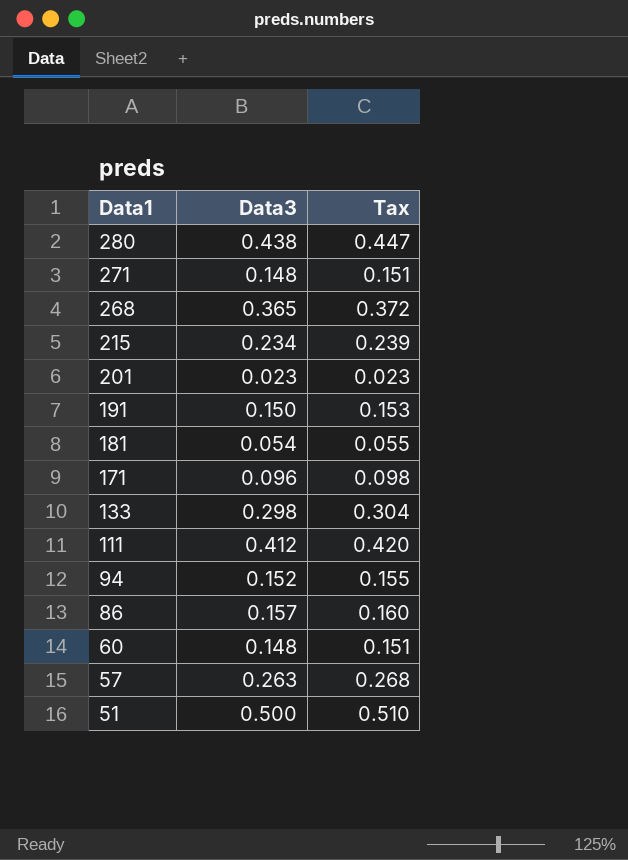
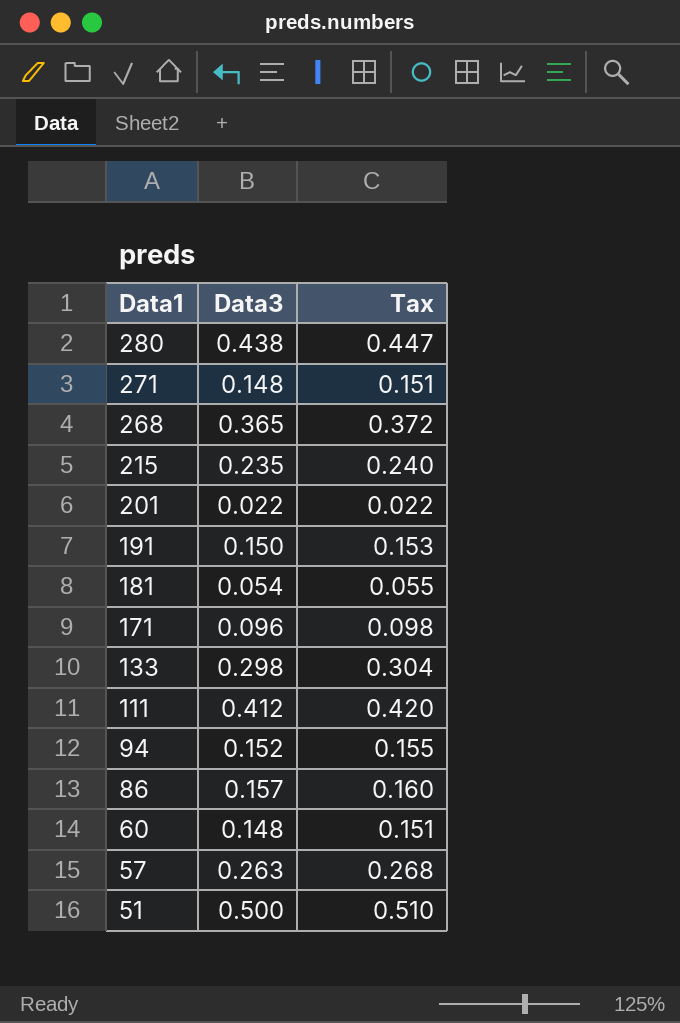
215 | Data3: 0.234 -> 0.235
215 | Tax: 0.239 -> 0.240
201 | Data3: 0.023 -> 0.022
201 | Tax: 0.023 -> 0.022

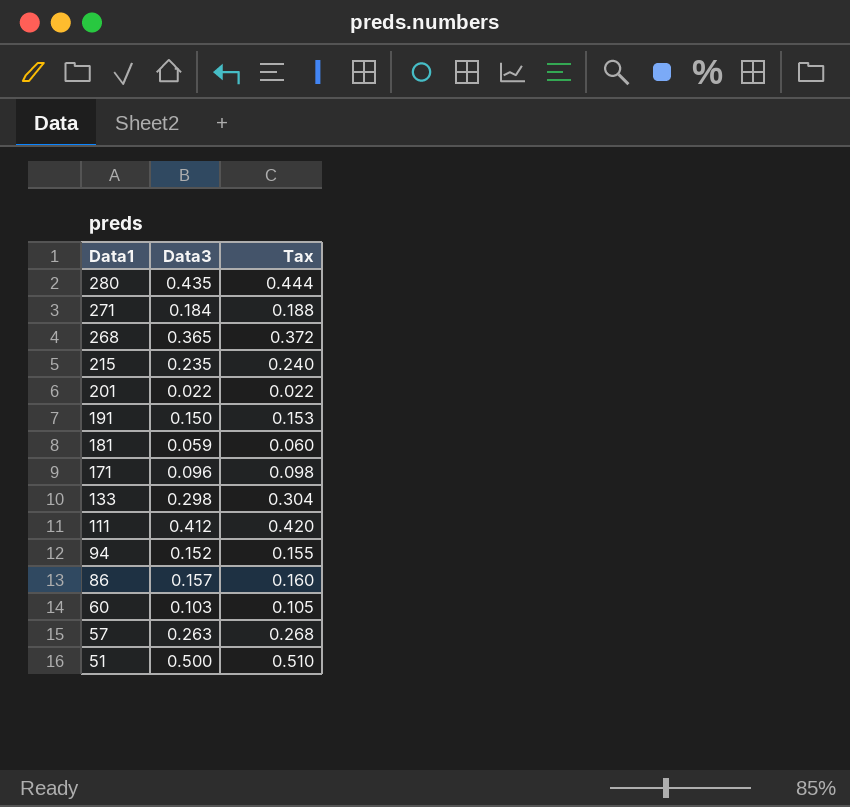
280 | Data3: 0.438 -> 0.435
280 | Tax: 0.447 -> 0.444
271 | Data3: 0.148 -> 0.184
271 | Tax: 0.151 -> 0.188
181 | Data3: 0.054 -> 0.059
181 | Tax: 0.055 -> 0.060
60 | Data3: 0.148 -> 0.103
60 | Tax: 0.151 -> 0.105

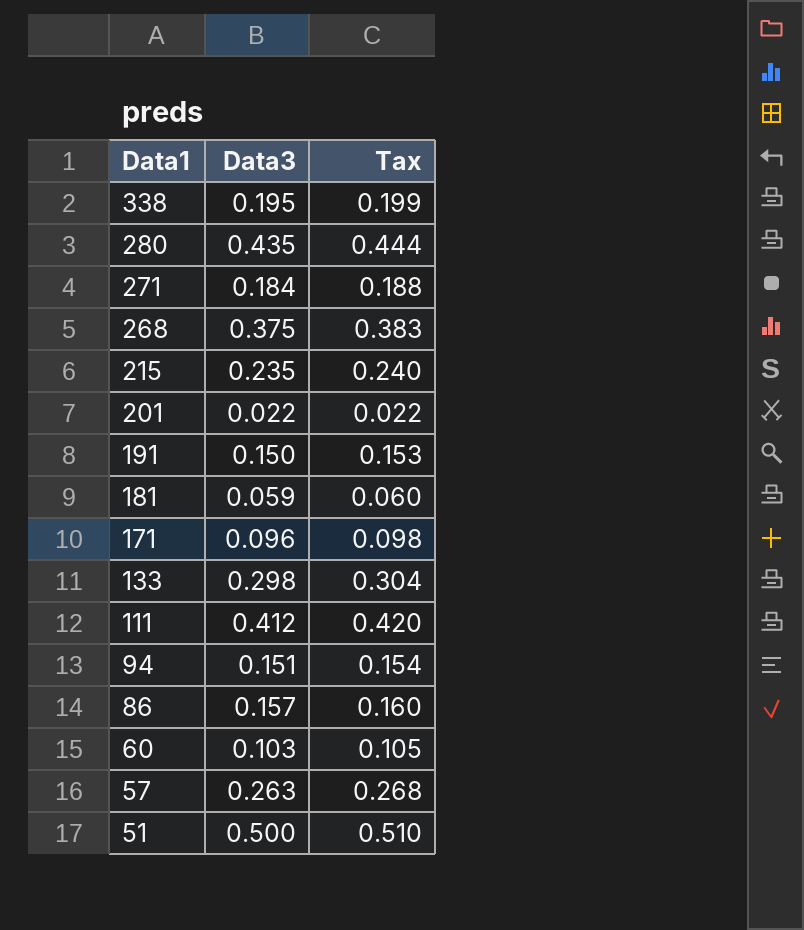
row 338: none -> 0.195 | 0.199
268 | Data3: 0.365 -> 0.375
268 | Tax: 0.372 -> 0.383
94 | Data3: 0.152 -> 0.151
94 | Tax: 0.155 -> 0.154

